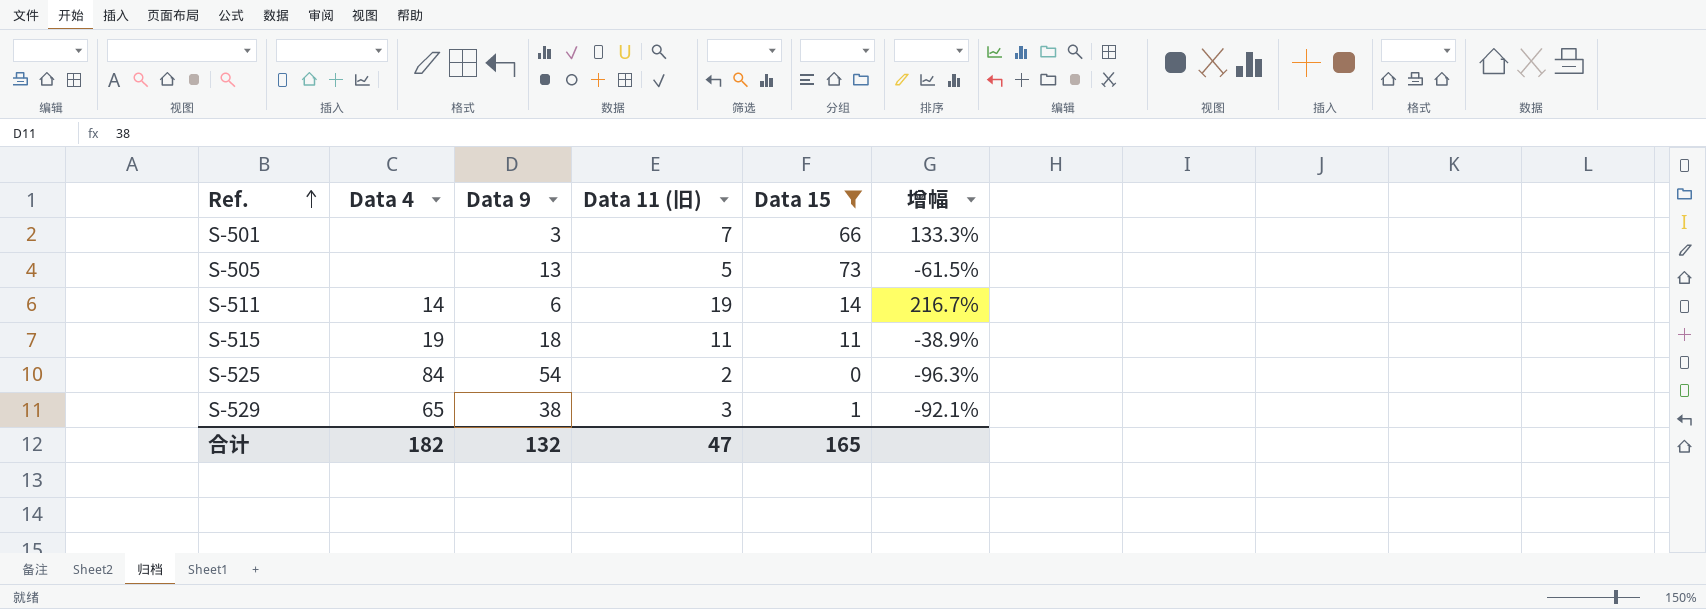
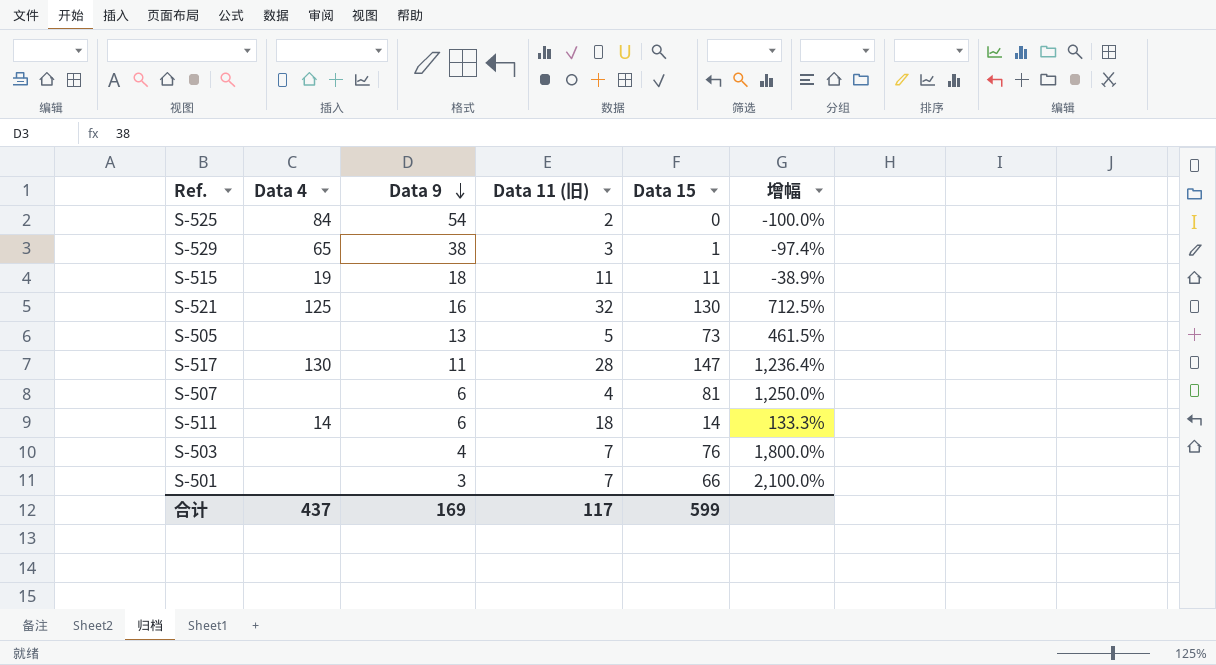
filter: Data 15 <= 73 -> none
row order: Ref. ascending -> Data 9 descending
column 增幅 | formula: ([Data 11 (旧)] - [Data 9]) / [Data 9] -> ([Data 15] - [Data 9]) / [Data 9]
S-511 | Data 11 (旧): 19 -> 18
合计 | Data 4: 182 -> 437
合计 | Data 9: 132 -> 169
合计 | Data 11 (旧): 47 -> 117
合计 | Data 15: 165 -> 599

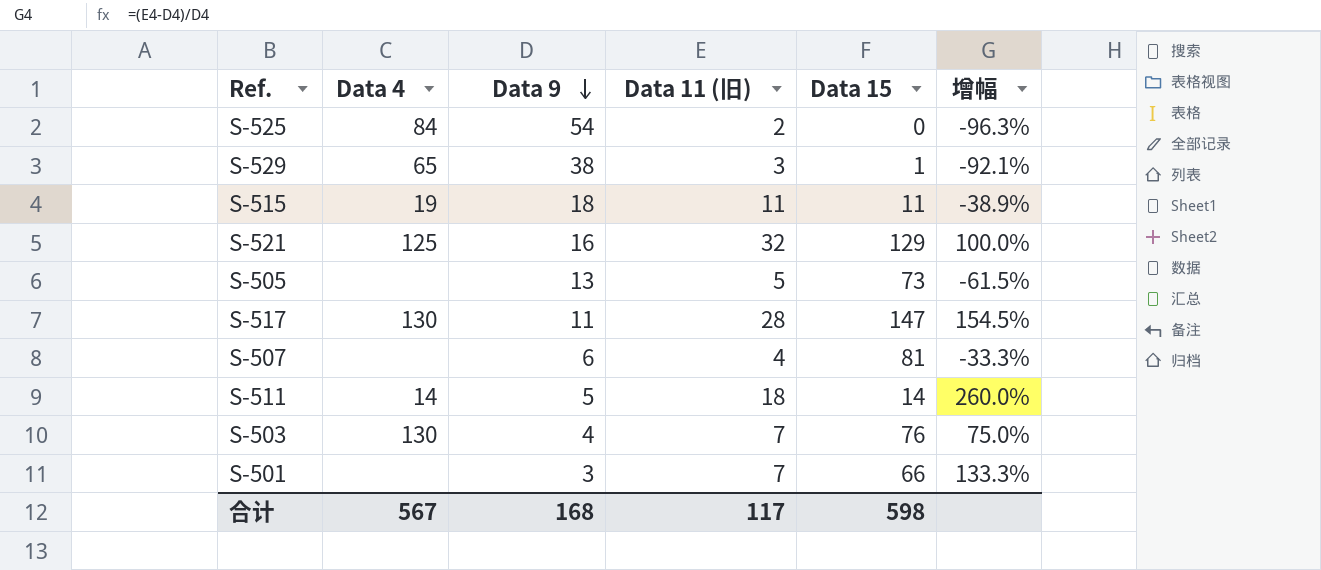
column 增幅 | formula: ([Data 15] - [Data 9]) / [Data 9] -> ([Data 11 (旧)] - [Data 9]) / [Data 9]
S-521 | Data 15: 130 -> 129
S-511 | Data 9: 6 -> 5
S-503 | Data 4: none -> 130
合计 | Data 4: 437 -> 567
合计 | Data 9: 169 -> 168
合计 | Data 15: 599 -> 598

